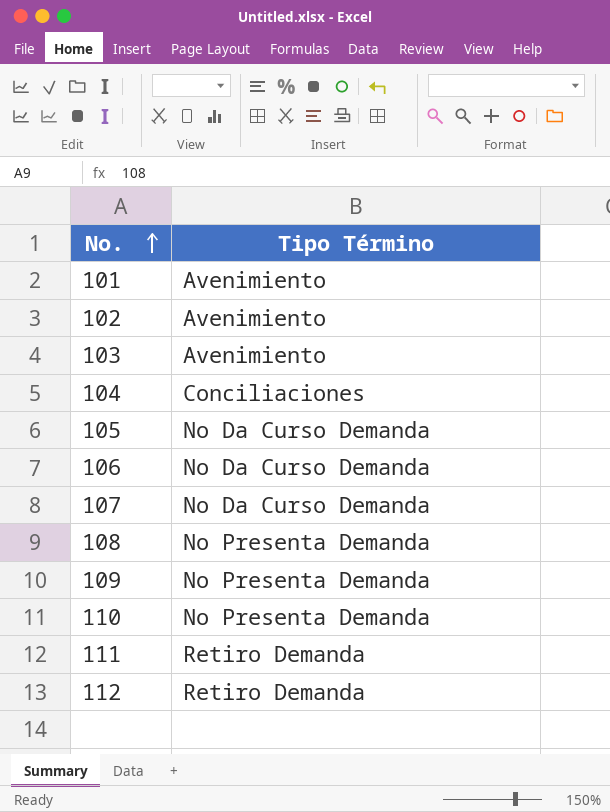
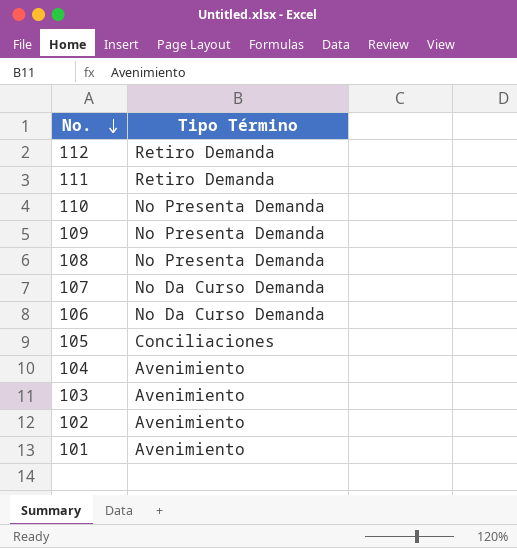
row order: No. ascending -> No. descending
105 | Tipo Término: No Da Curso Demanda -> Conciliaciones
104 | Tipo Término: Conciliaciones -> Avenimiento

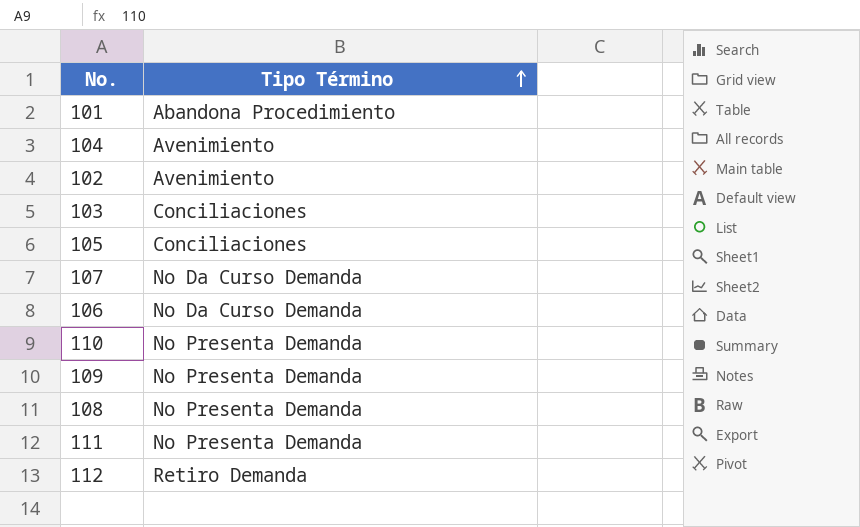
row order: No. descending -> Tipo Término ascending
101 | Tipo Término: Avenimiento -> Abandona Procedimiento
103 | Tipo Término: Avenimiento -> Conciliaciones
111 | Tipo Término: Retiro Demanda -> No Presenta Demanda

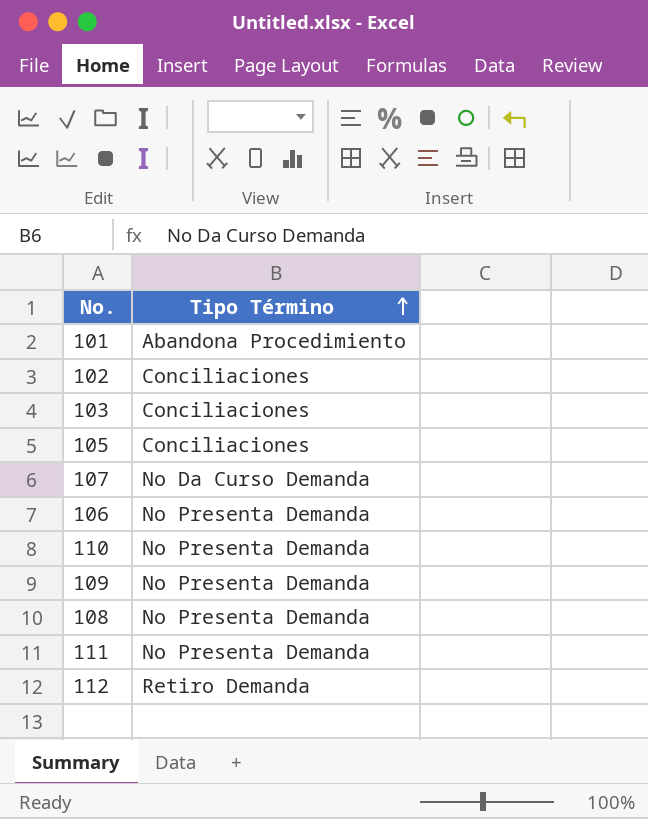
row 104: Avenimiento -> none
102 | Tipo Término: Avenimiento -> Conciliaciones
106 | Tipo Término: No Da Curso Demanda -> No Presenta Demanda

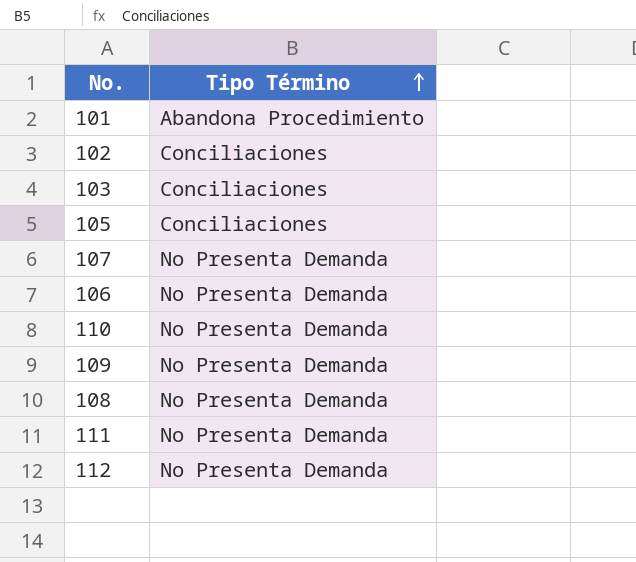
107 | Tipo Término: No Da Curso Demanda -> No Presenta Demanda
112 | Tipo Término: Retiro Demanda -> No Presenta Demanda

